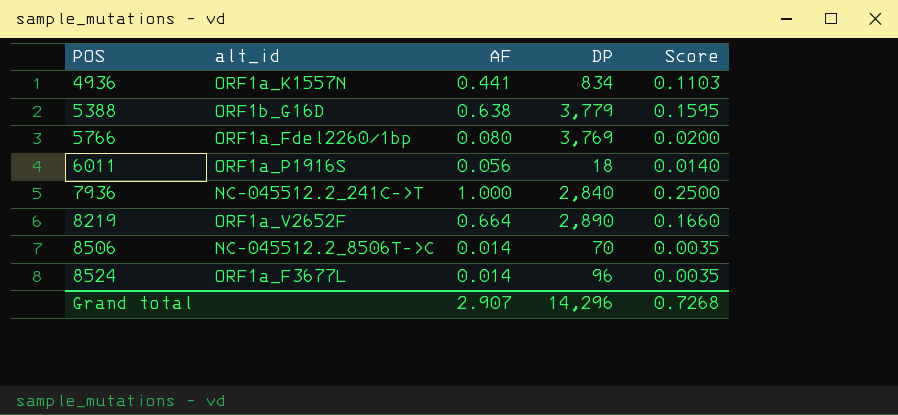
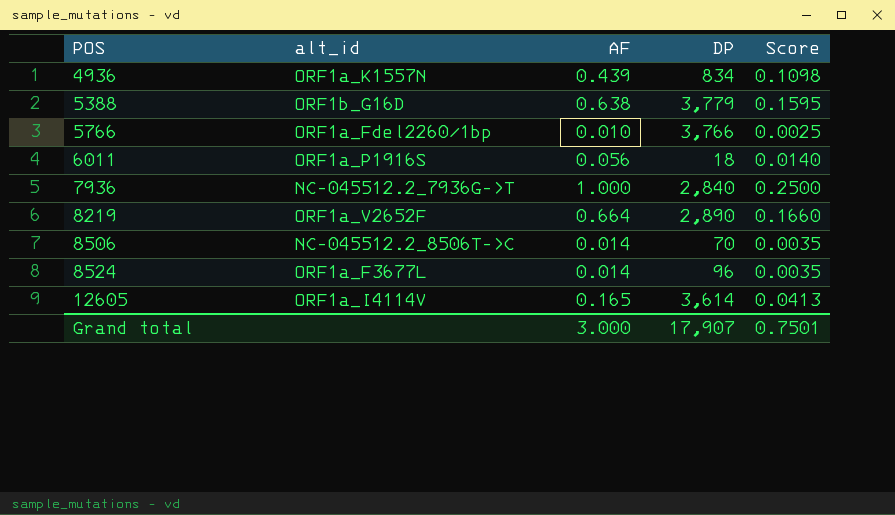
4936 | AF: 0.441 -> 0.439
4936 | Score: 0.1103 -> 0.1098
5766 | AF: 0.080 -> 0.010
5766 | DP: 3,769 -> 3,766
5766 | Score: 0.0200 -> 0.0025
7936 | alt_id: NC-045512.2_241C->T -> NC-045512.2_7936G->T
row 12605: none -> ORF1a_I4114V | 0.165 | 3,614 | 0.0413
Grand total | AF: 2.907 -> 3.000
Grand total | DP: 14,296 -> 17,907
Grand total | Score: 0.7268 -> 0.7501

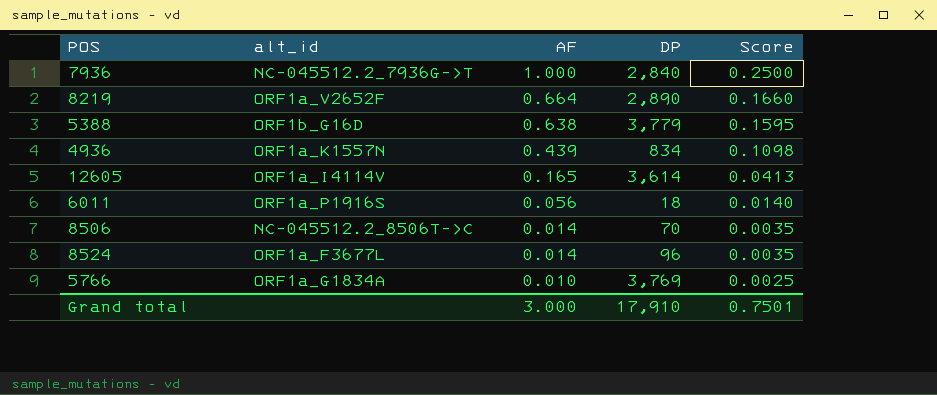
row order: POS ascending -> AF descending
5766 | alt_id: ORF1a_Fdel2260/1bp -> ORF1a_G1834A
5766 | DP: 3,766 -> 3,769
Grand total | DP: 17,907 -> 17,910

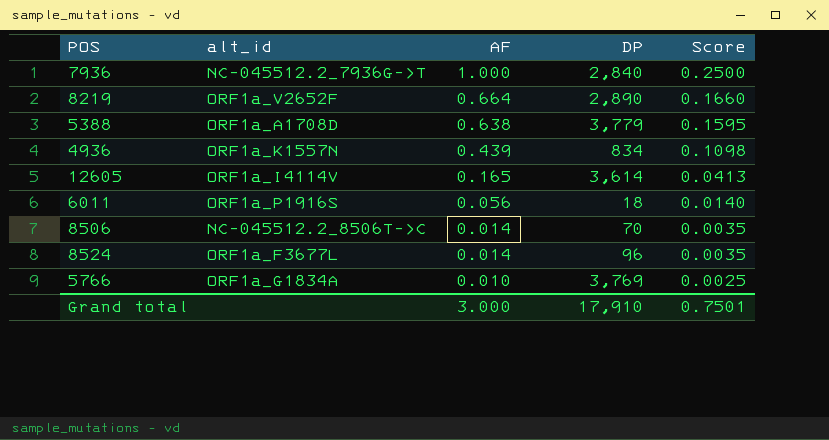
5388 | alt_id: ORF1b_G16D -> ORF1a_A1708D

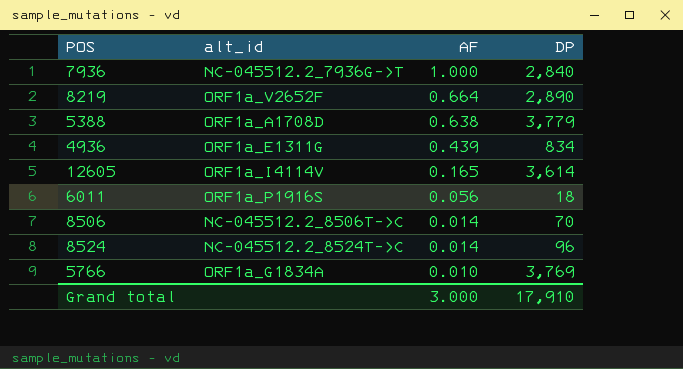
column Score | formula: [AF] * 0.25 -> none
4936 | alt_id: ORF1a_K1557N -> ORF1a_E1311G
8524 | alt_id: ORF1a_F3677L -> NC-045512.2_8524T->C

